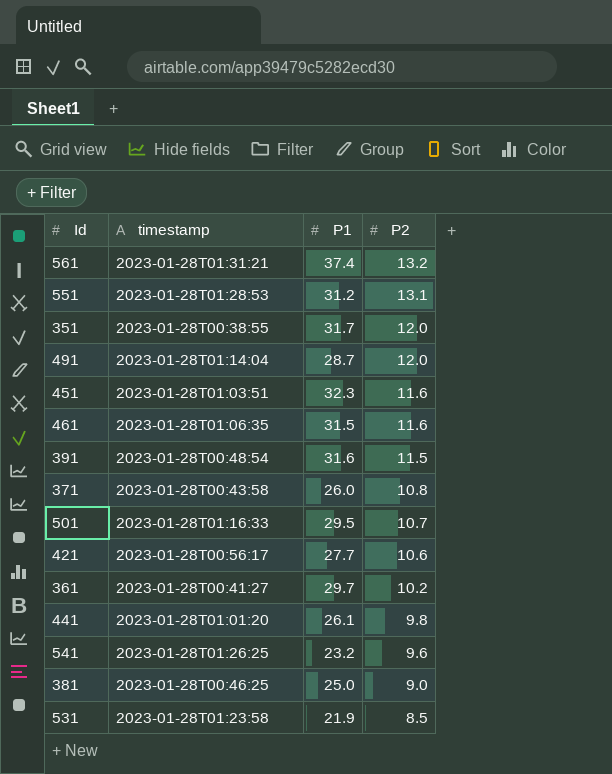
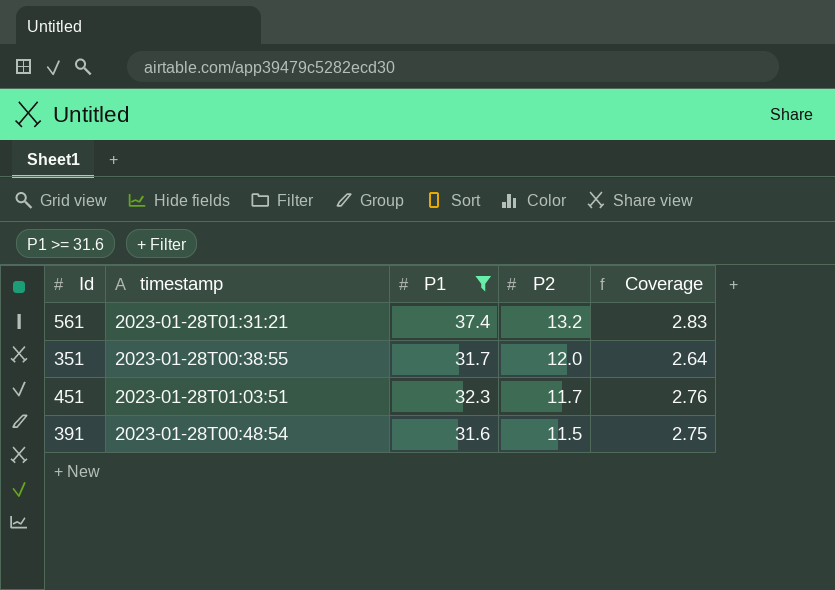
filter: none -> P1 >= 31.6
column Coverage | formula: none -> [P1] / [P2]
451 | P2: 11.6 -> 11.7

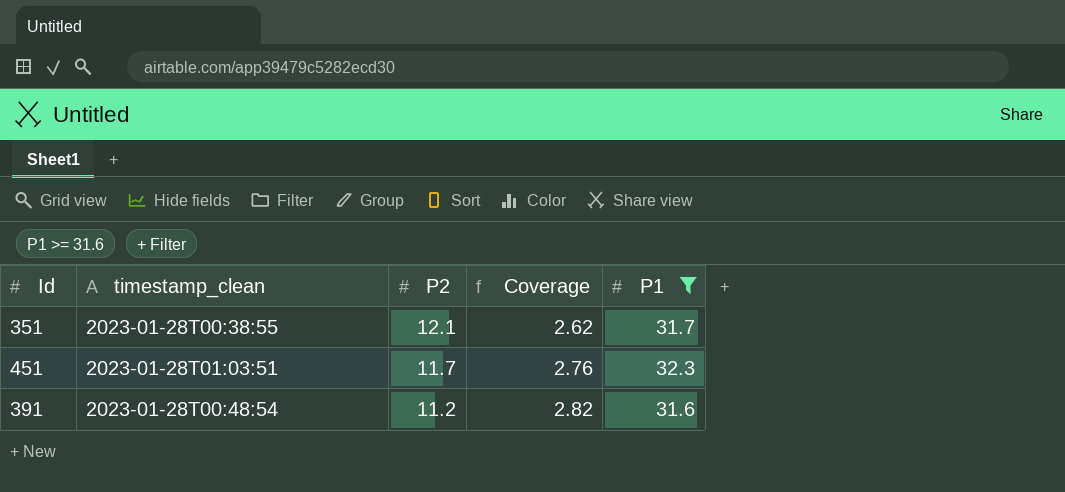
column name: timestamp -> timestamp_clean
column P1 | position: 3 -> 5
row 561: 2023-01-28T01:31:21 | 37.4 | 13.2 | 2.83 -> none
351 | P2: 12.0 -> 12.1
351 | Coverage: 2.64 -> 2.62
391 | P2: 11.5 -> 11.2
391 | Coverage: 2.75 -> 2.82

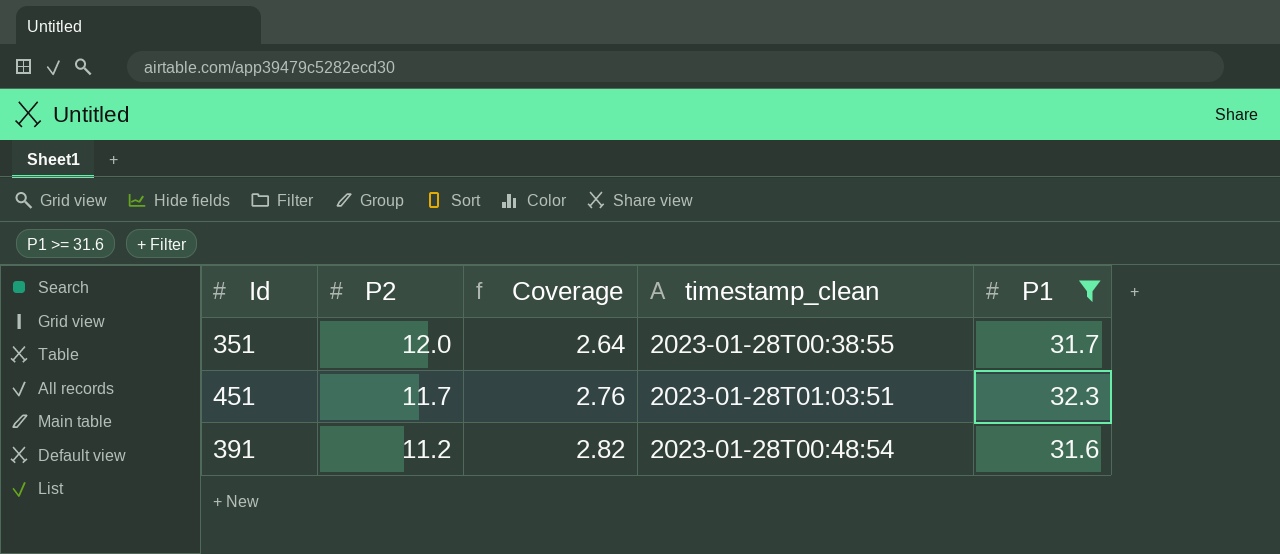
column timestamp_clean | position: 2 -> 4
351 | P2: 12.1 -> 12.0
351 | Coverage: 2.62 -> 2.64

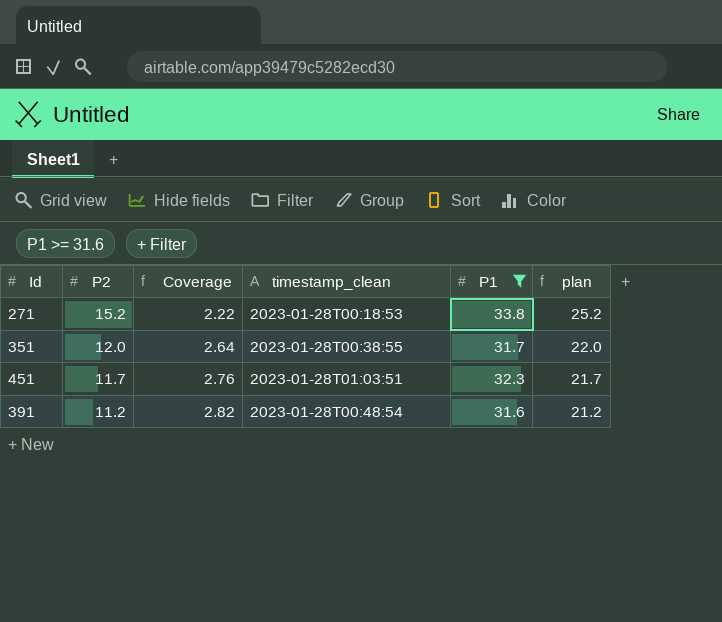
column plan | formula: none -> [P2] + 10
row 271: none -> 15.2 | 2.22 | 2023-01-28T00:18:53 | 33.8 | 25.2

